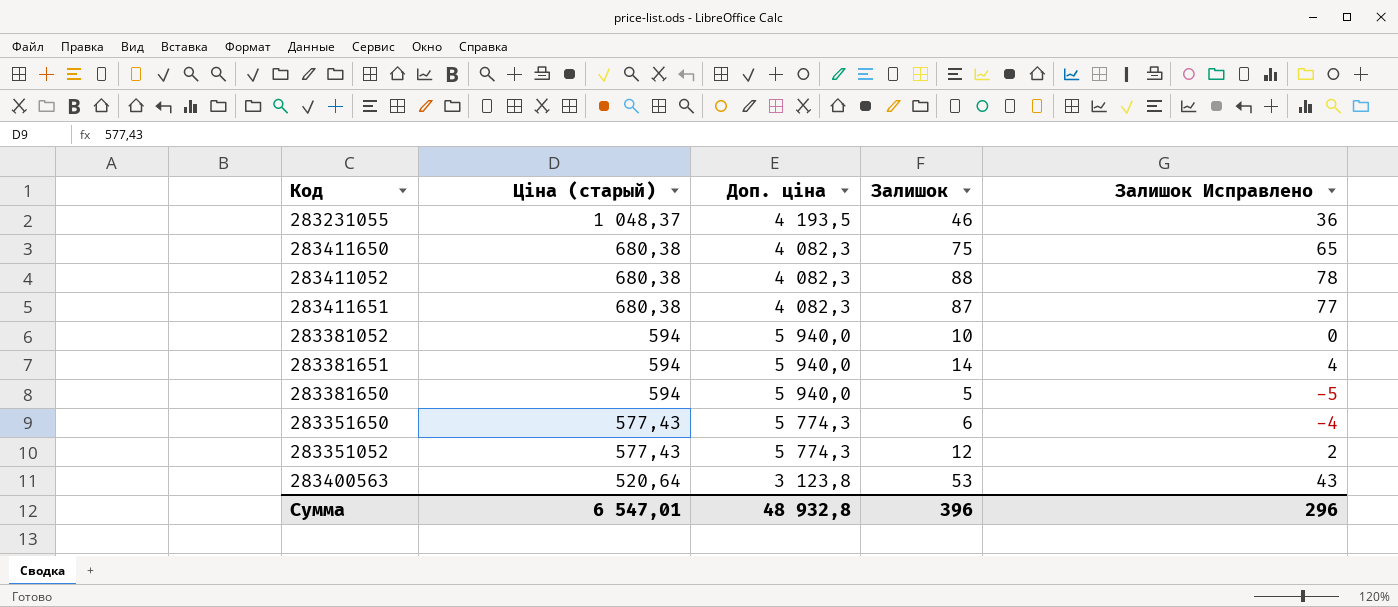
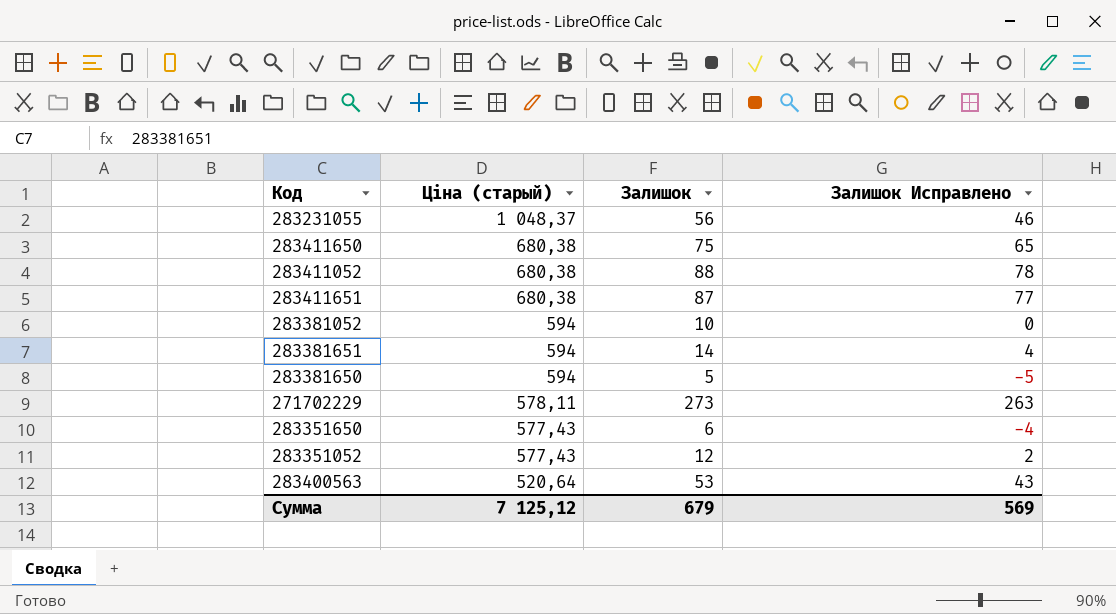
column Доп. ціна | position: 3 -> none
283231055 | Залишок: 46 -> 56
283231055 | Залишок Исправлено: 36 -> 46
row 271702229: none -> 578,11 | 273 | 263
Сумма | Ціна (старый): 6 547,01 -> 7 125,12
Сумма | Залишок: 396 -> 679
Сумма | Залишок Исправлено: 296 -> 569

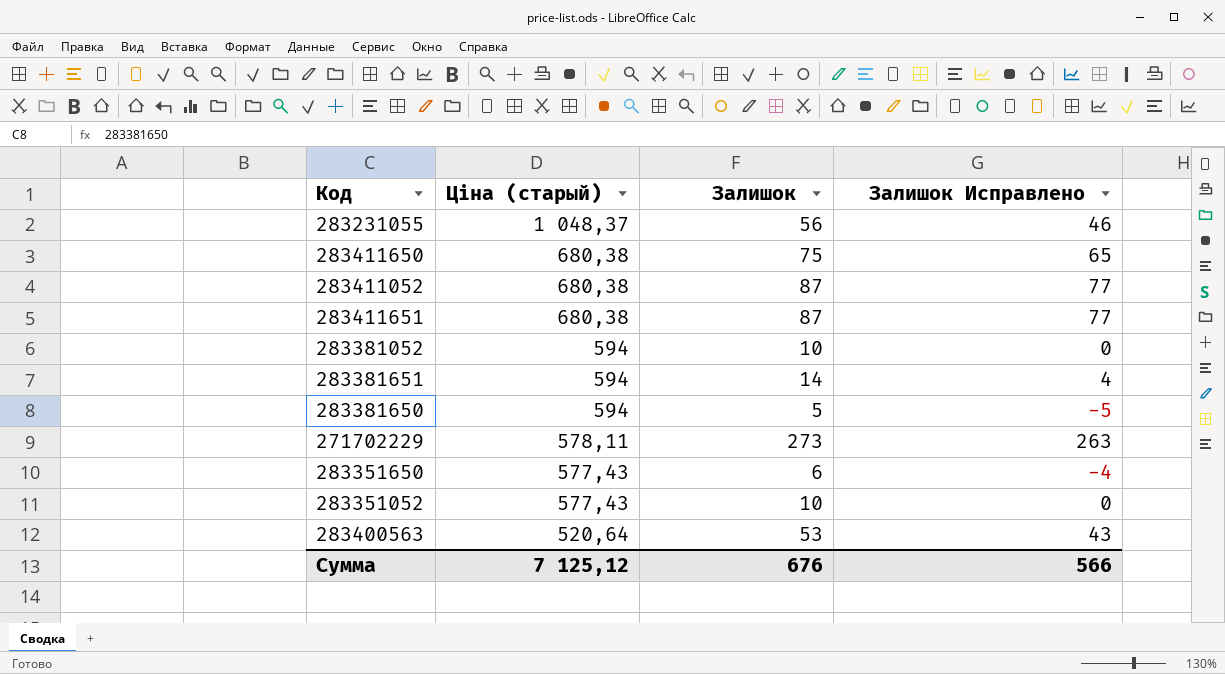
283411052 | Залишок: 88 -> 87
283411052 | Залишок Исправлено: 78 -> 77
283351052 | Залишок: 12 -> 10
283351052 | Залишок Исправлено: 2 -> 0
Сумма | Залишок: 679 -> 676
Сумма | Залишок Исправлено: 569 -> 566

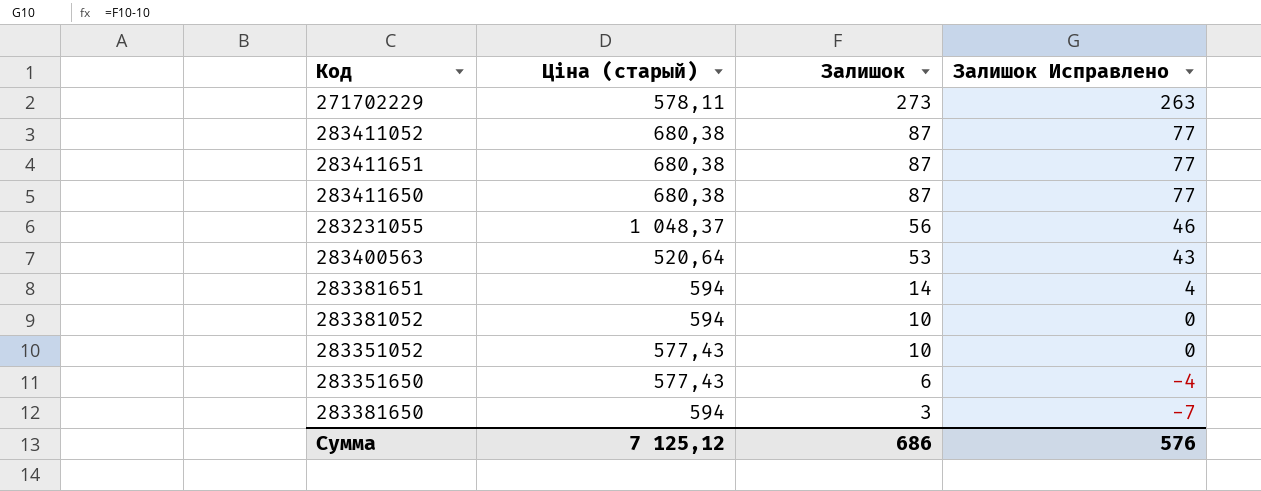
row order: Ціна (старый) descending -> Залишок descending
283411650 | Залишок: 75 -> 87
283411650 | Залишок Исправлено: 65 -> 77
283381650 | Залишок: 5 -> 3
283381650 | Залишок Исправлено: -5 -> -7
Сумма | Залишок: 676 -> 686
Сумма | Залишок Исправлено: 566 -> 576

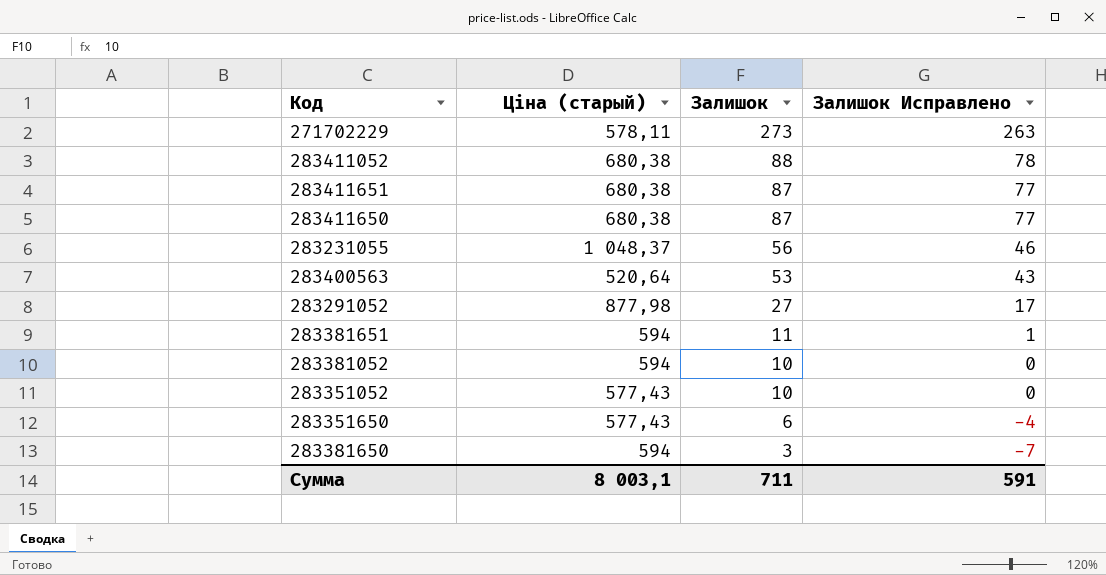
283411052 | Залишок: 87 -> 88
283411052 | Залишок Исправлено: 77 -> 78
row 283291052: none -> 877,98 | 27 | 17
283381651 | Залишок: 14 -> 11
283381651 | Залишок Исправлено: 4 -> 1
Сумма | Ціна (старый): 7 125,12 -> 8 003,1
Сумма | Залишок: 686 -> 711
Сумма | Залишок Исправлено: 576 -> 591

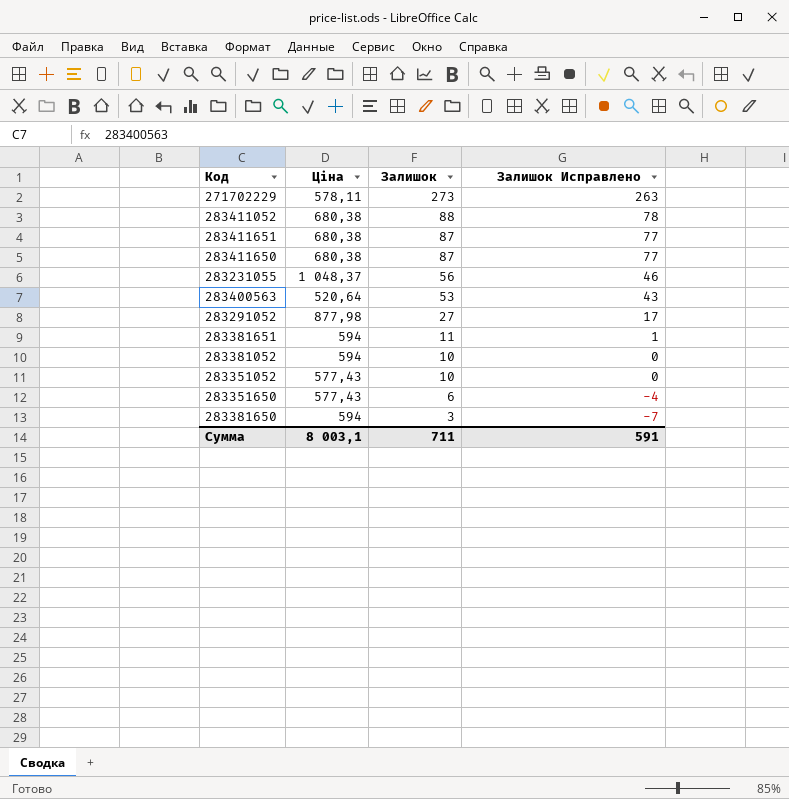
column name: Ціна (старый) -> Ціна

